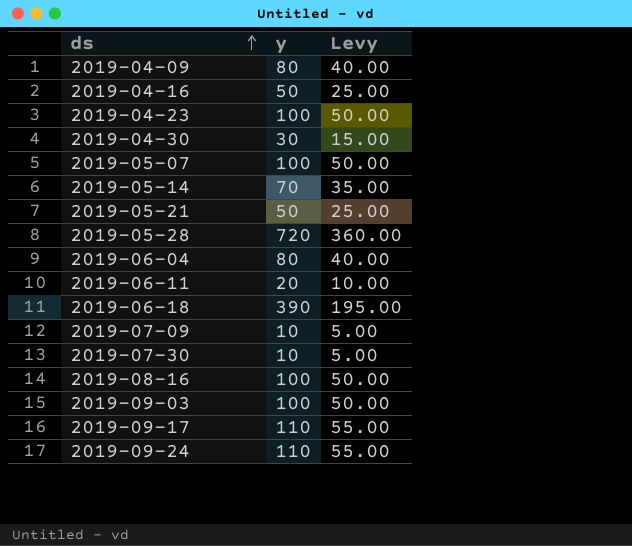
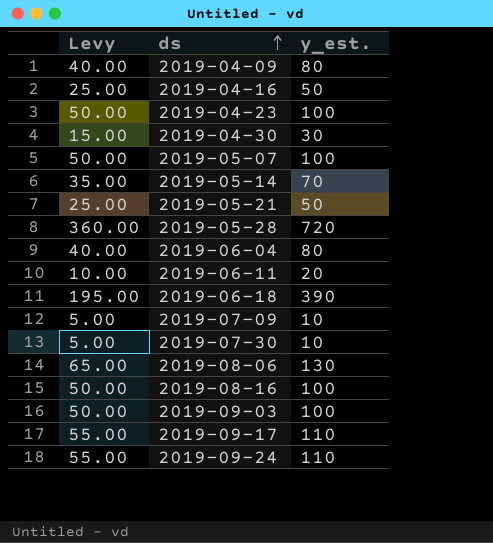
column Levy | position: 3 -> 1
column name: y -> y_est.
row 2019-08-06: none -> 65.00 | 130

